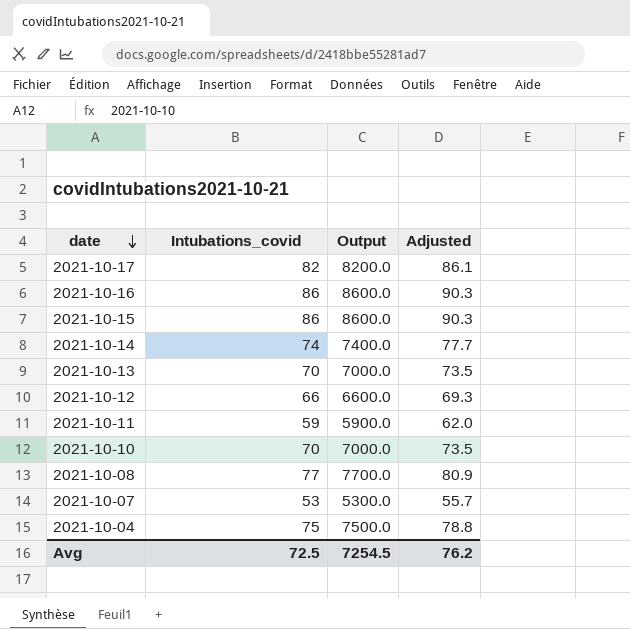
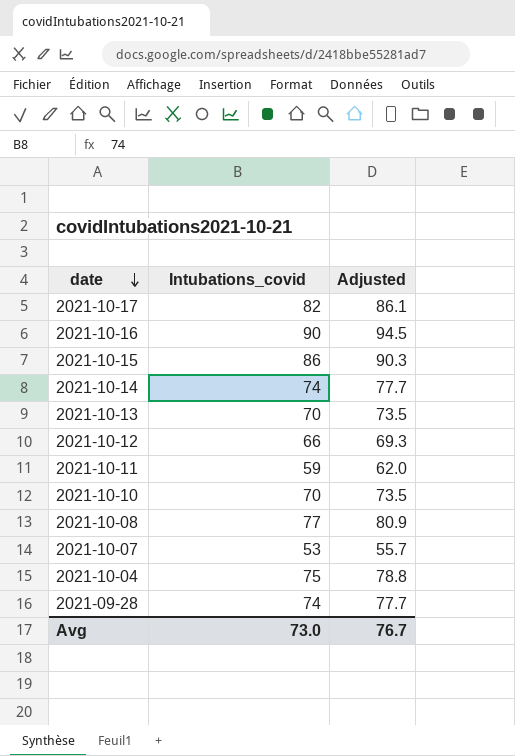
column Output | formula: [Intubations_covid] * 100 -> none
2021-10-16 | Intubations_covid: 86 -> 90
2021-10-16 | Adjusted: 90.3 -> 94.5
row 2021-09-28: none -> 74 | 77.7
Avg | Intubations_covid: 72.5 -> 73.0
Avg | Adjusted: 76.2 -> 76.7

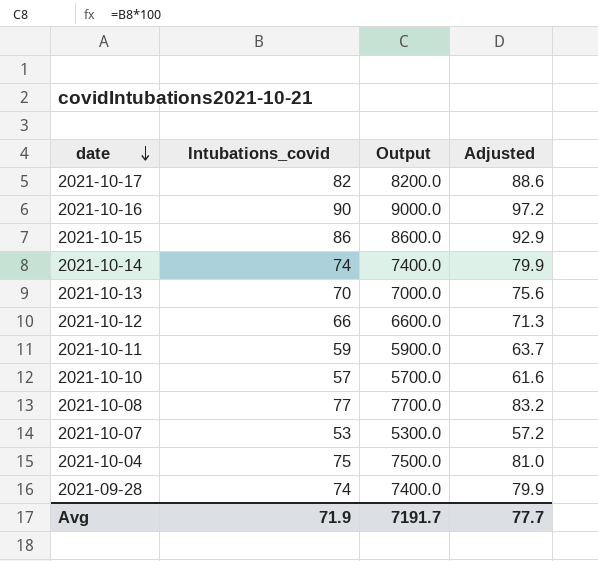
column Output | formula: none -> [Intubations_covid] * 100
column Adjusted | formula: [Intubations_covid] * 1.05 -> [Intubations_covid] * 1.08
2021-10-10 | Intubations_covid: 70 -> 57
Avg | Intubations_covid: 73.0 -> 71.9
Avg | Adjusted: 76.7 -> 77.7

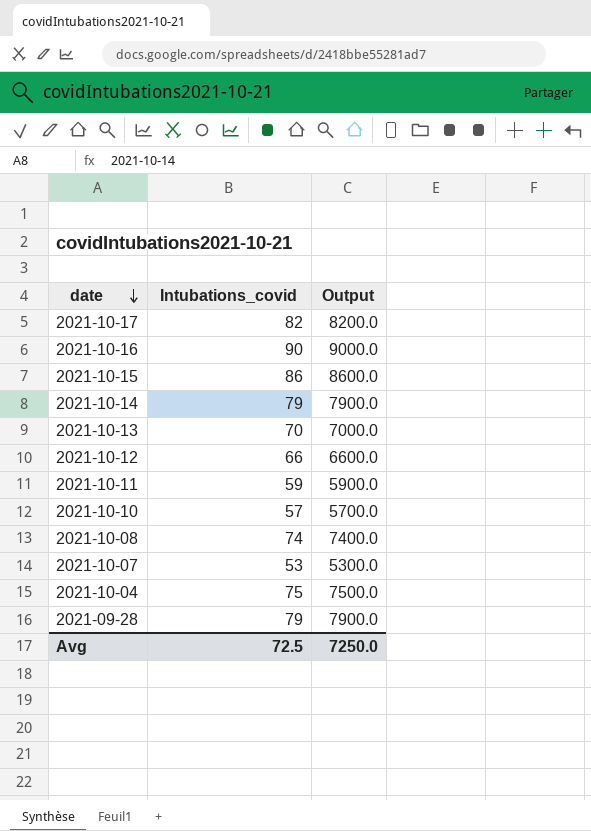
column Adjusted | formula: [Intubations_covid] * 1.08 -> none
2021-10-14 | Intubations_covid: 74 -> 79
2021-10-14 | Output: 7400.0 -> 7900.0
2021-10-08 | Intubations_covid: 77 -> 74
2021-10-08 | Output: 7700.0 -> 7400.0
2021-09-28 | Intubations_covid: 74 -> 79
2021-09-28 | Output: 7400.0 -> 7900.0
Avg | Intubations_covid: 71.9 -> 72.5
Avg | Output: 7191.7 -> 7250.0

